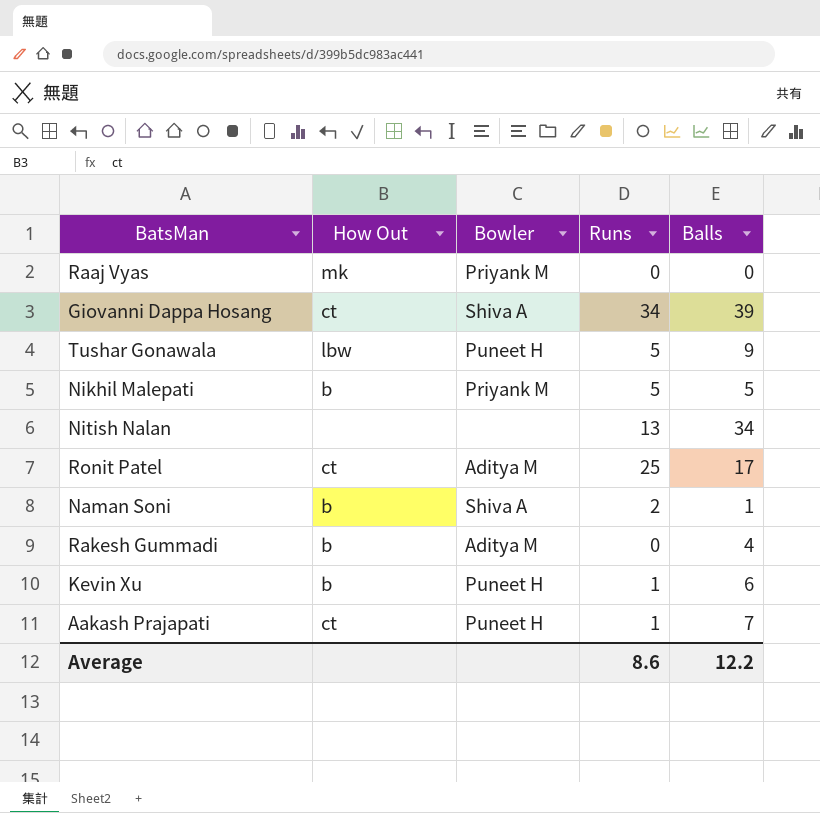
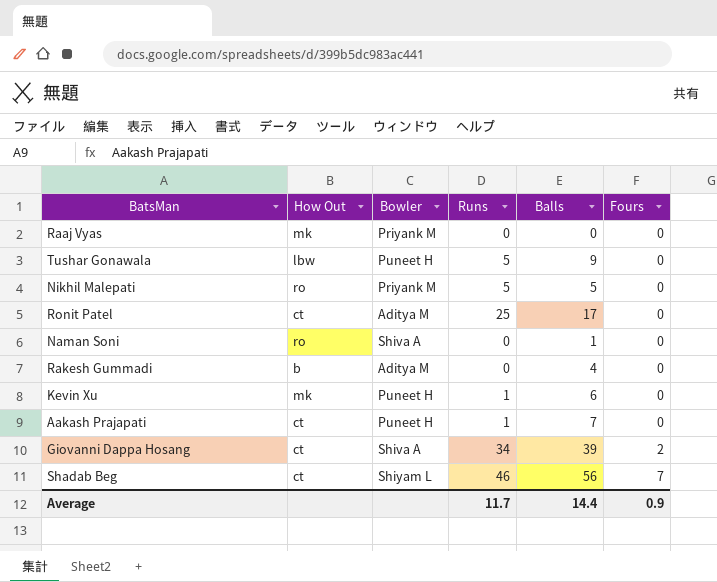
row order: none -> Fours ascending
column Fours | position: none -> 6
row Nitish Nalan: none | none | 13 | 34 -> none
Nikhil Malepati | How Out: b -> ro
Naman Soni | How Out: b -> ro
Naman Soni | Runs: 2 -> 0
Kevin Xu | How Out: b -> mk
row Shadab Beg: none -> ct | Shiyam L | 46 | 56 | 7
Average | Runs: 8.6 -> 11.7
Average | Balls: 12.2 -> 14.4

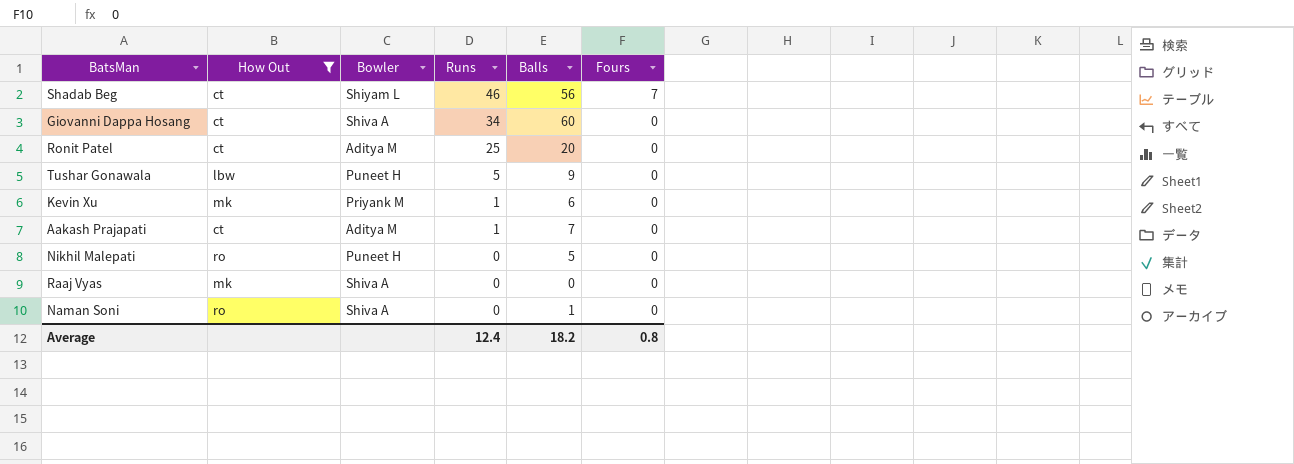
filter: none -> How Out != b
row order: Fours ascending -> Runs descending
Giovanni Dappa Hosang | Balls: 39 -> 60
Giovanni Dappa Hosang | Fours: 2 -> 0
Ronit Patel | Balls: 17 -> 20
Kevin Xu | Bowler: Puneet H -> Priyank M
Aakash Prajapati | Bowler: Puneet H -> Aditya M
Nikhil Malepati | Bowler: Priyank M -> Puneet H
Nikhil Malepati | Runs: 5 -> 0
Raaj Vyas | Bowler: Priyank M -> Shiva A
Average | Runs: 11.7 -> 12.4
Average | Balls: 14.4 -> 18.2
Average | Fours: 0.9 -> 0.8

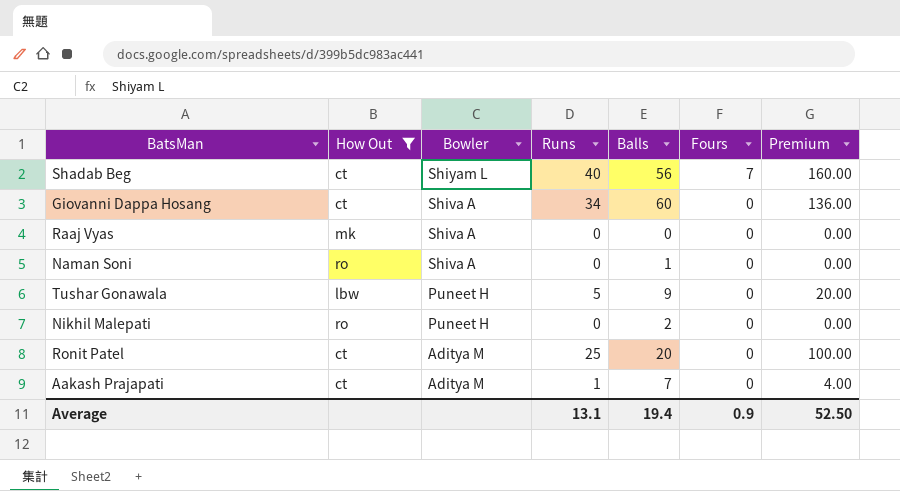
row order: Runs descending -> Bowler descending
column Premium | formula: none -> [Runs] * 4
row Kevin Xu: mk | Priyank M | 1 | 6 | 0 -> none
Shadab Beg | Runs: 46 -> 40
Nikhil Malepati | Balls: 5 -> 2
Average | Runs: 12.4 -> 13.1
Average | Balls: 18.2 -> 19.4
Average | Fours: 0.8 -> 0.9

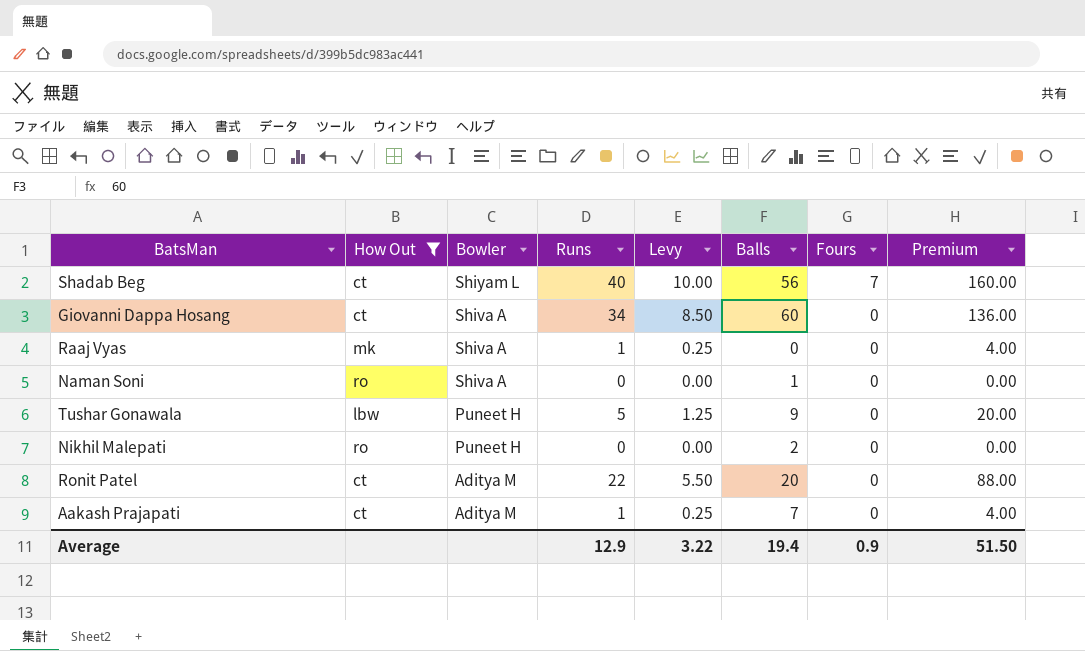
column Levy | formula: none -> [Runs] * 0.25
Raaj Vyas | Runs: 0 -> 1
Raaj Vyas | Premium: 0.00 -> 4.00
Ronit Patel | Runs: 25 -> 22
Ronit Patel | Premium: 100.00 -> 88.00
Average | Runs: 13.1 -> 12.9
Average | Premium: 52.50 -> 51.50

